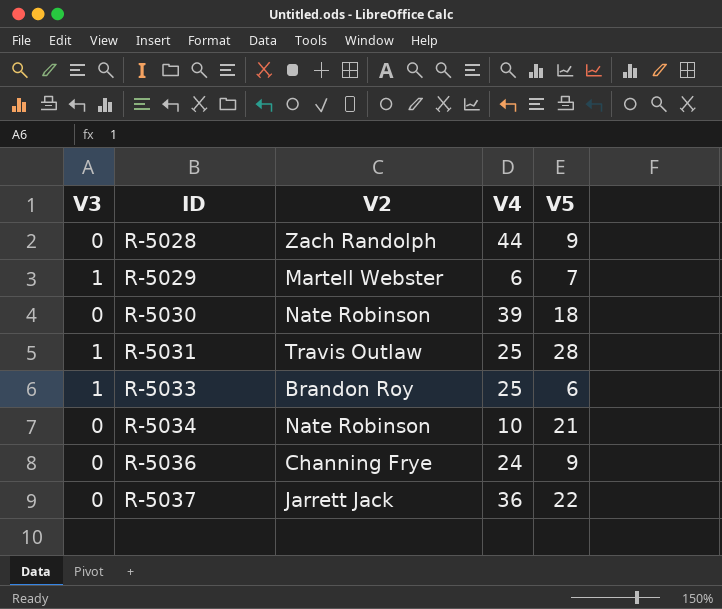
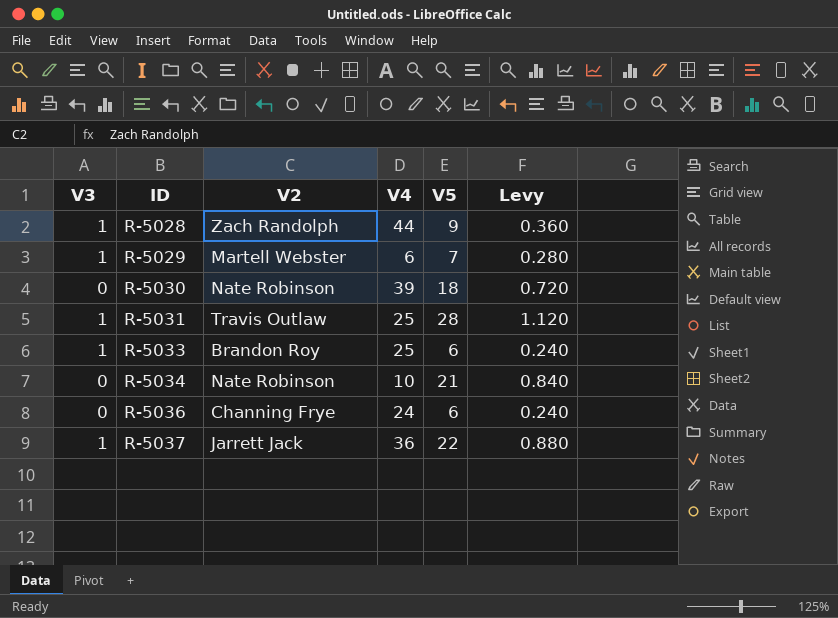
column Levy | formula: none -> [V5] * 0.04
R-5028 | V3: 0 -> 1
R-5036 | V5: 9 -> 6
R-5037 | V3: 0 -> 1

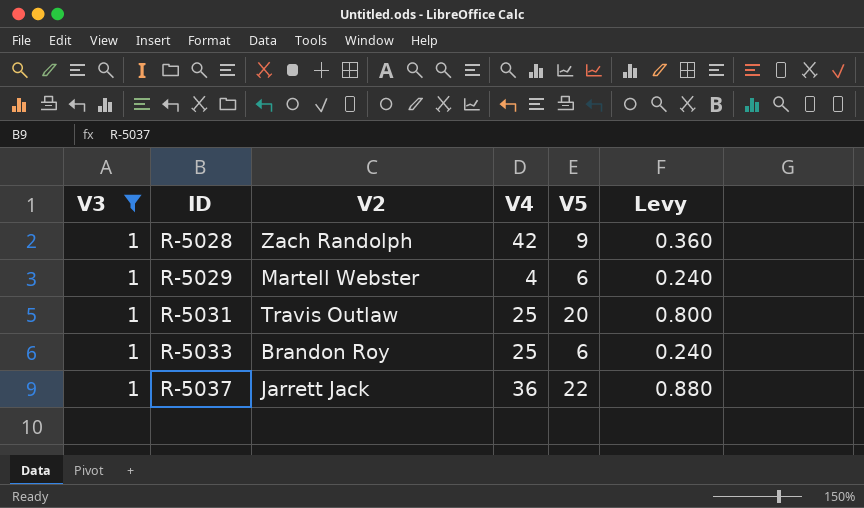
filter: none -> V3 = 1
R-5028 | V4: 44 -> 42
R-5029 | V4: 6 -> 4
R-5029 | V5: 7 -> 6
R-5029 | Levy: 0.280 -> 0.240
R-5031 | V5: 28 -> 20
R-5031 | Levy: 1.120 -> 0.800

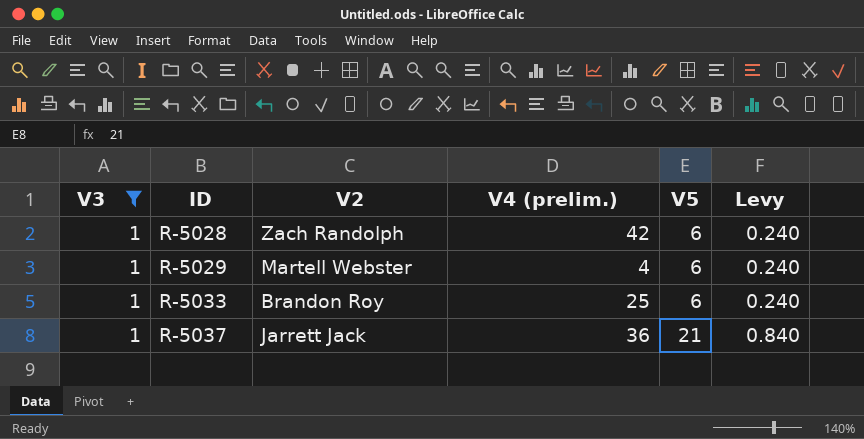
column name: V4 -> V4 (prelim.)
row R-5031: 1 | Travis Outlaw | 25 | 20 | 0.800 -> none
R-5028 | V5: 9 -> 6
R-5028 | Levy: 0.360 -> 0.240
R-5037 | V5: 22 -> 21
R-5037 | Levy: 0.880 -> 0.840

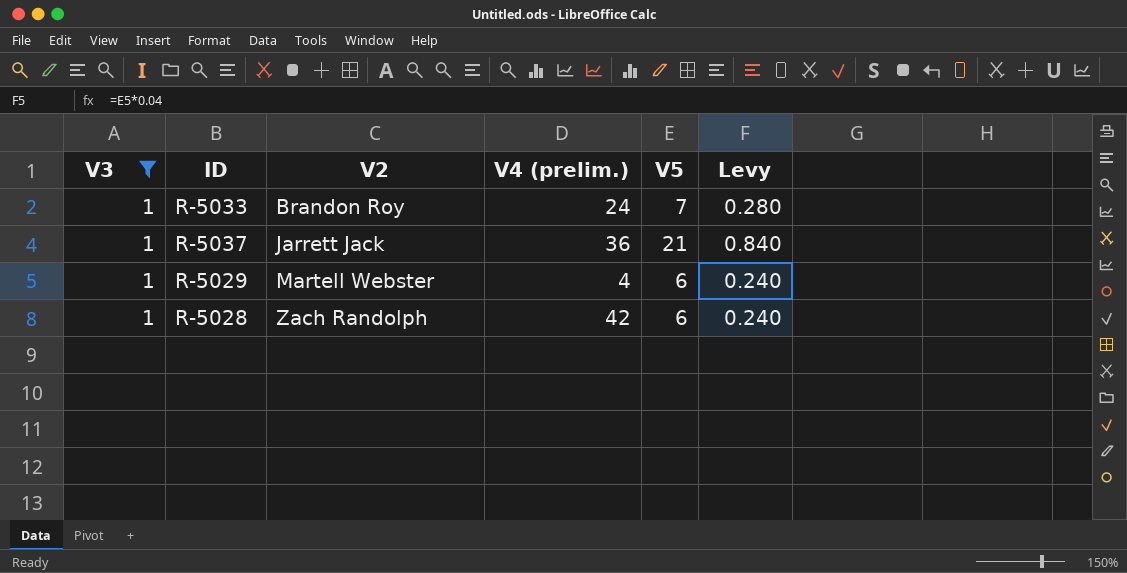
row order: ID ascending -> V2 ascending
R-5033 | V4 (prelim.): 25 -> 24
R-5033 | V5: 6 -> 7
R-5033 | Levy: 0.240 -> 0.280

